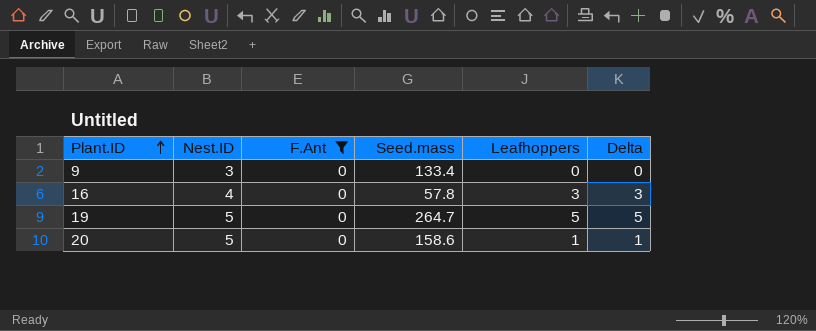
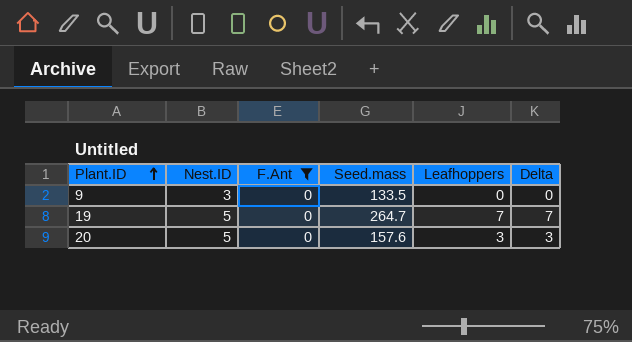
row 16: 4 | 0 | 57.8 | 3 | 3 -> none
9 | Seed.mass: 133.4 -> 133.5
19 | Leafhoppers: 5 -> 7
19 | Delta: 5 -> 7
20 | Seed.mass: 158.6 -> 157.6
20 | Leafhoppers: 1 -> 3
20 | Delta: 1 -> 3

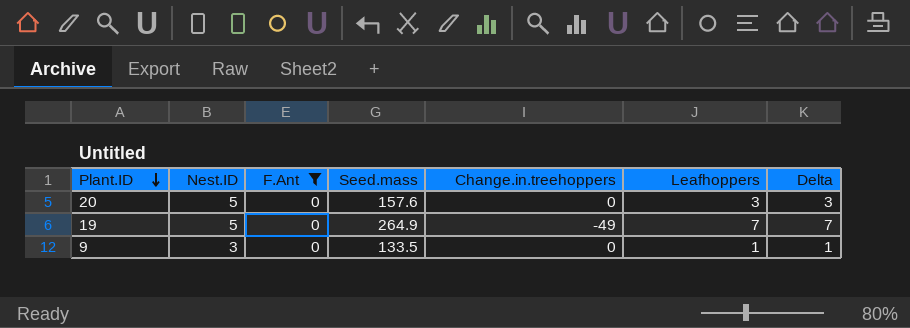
row order: Plant.ID ascending -> Plant.ID descending
column Change.in.treehoppers | position: none -> 5
19 | Seed.mass: 264.7 -> 264.9
9 | Leafhoppers: 0 -> 1
9 | Delta: 0 -> 1

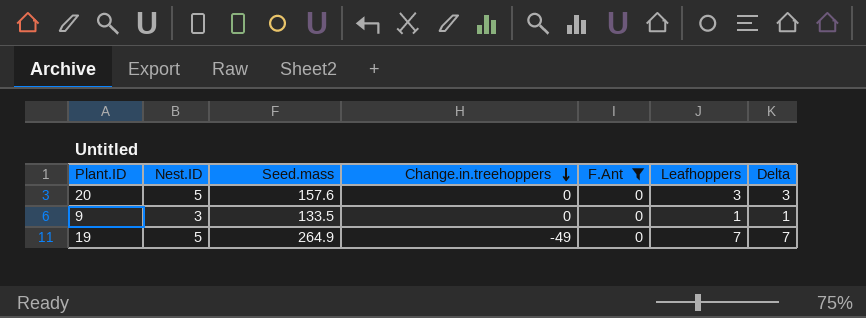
row order: Plant.ID descending -> Change.in.treehoppers descending
column F.Ant | position: 3 -> 5

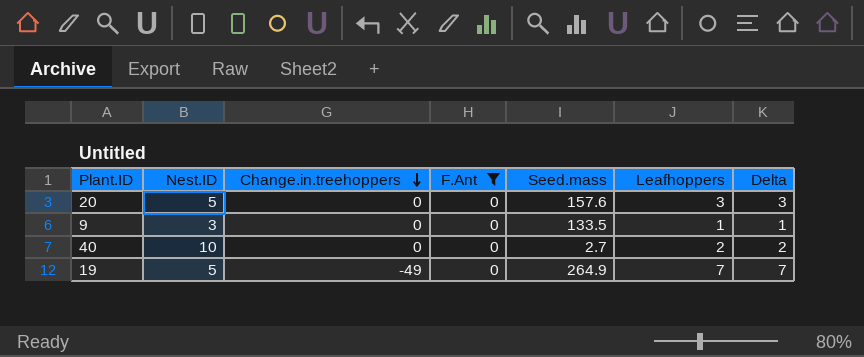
column Seed.mass | position: 3 -> 5
row 40: none -> 10 | 0 | 0 | 2.7 | 2 | 2

